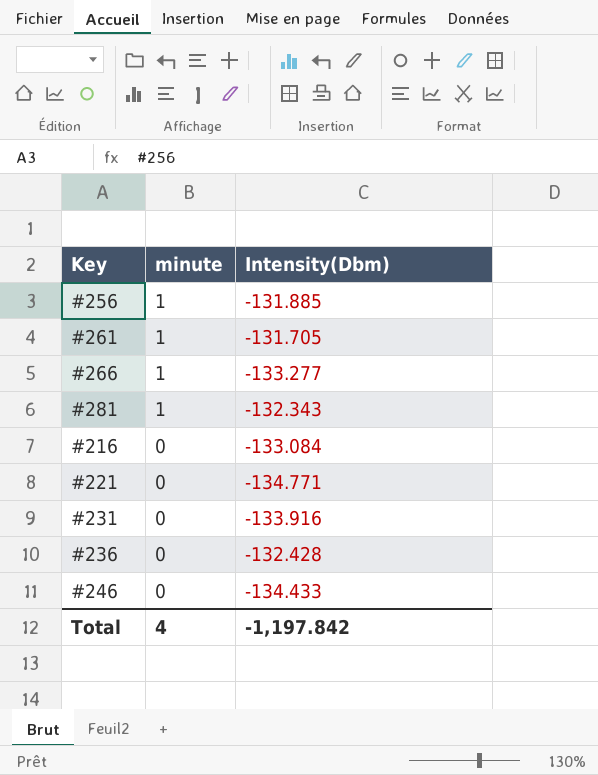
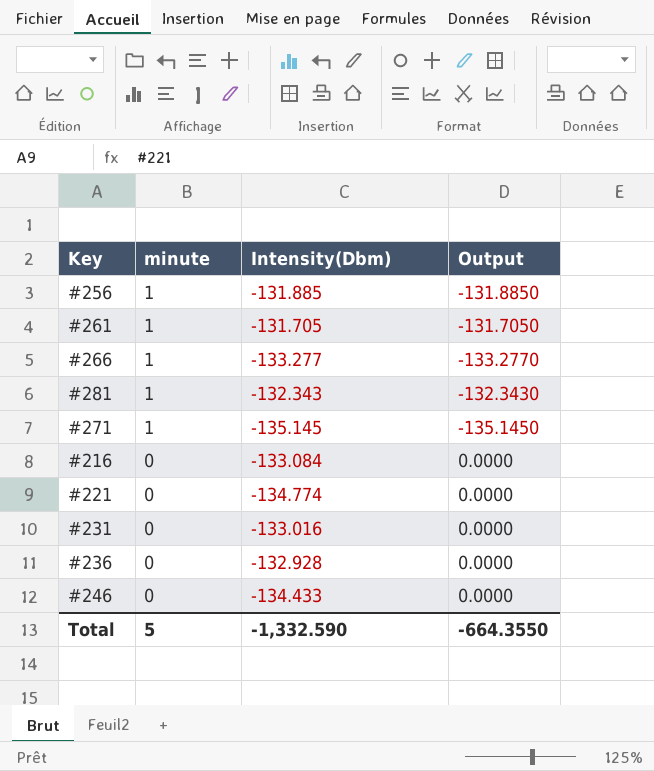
column Output | formula: none -> [minute] * [Intensity(Dbm)]
row #271: none -> 1 | -135.145 | -135.1450
#221 | Intensity(Dbm): -134.771 -> -134.774
#231 | Intensity(Dbm): -133.916 -> -133.016
#236 | Intensity(Dbm): -132.428 -> -132.928
Total | minute: 4 -> 5
Total | Intensity(Dbm): -1,197.842 -> -1,332.590

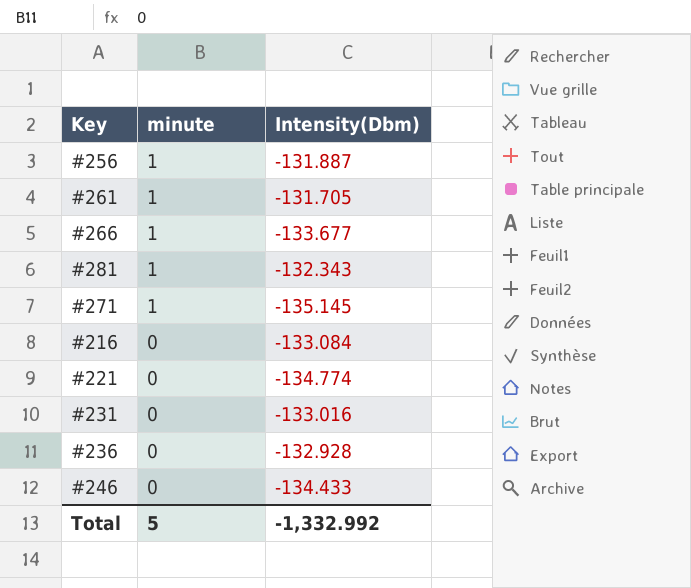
column Output | formula: [minute] * [Intensity(Dbm)] -> none
#256 | Intensity(Dbm): -131.885 -> -131.887
#266 | Intensity(Dbm): -133.277 -> -133.677
Total | Intensity(Dbm): -1,332.590 -> -1,332.992

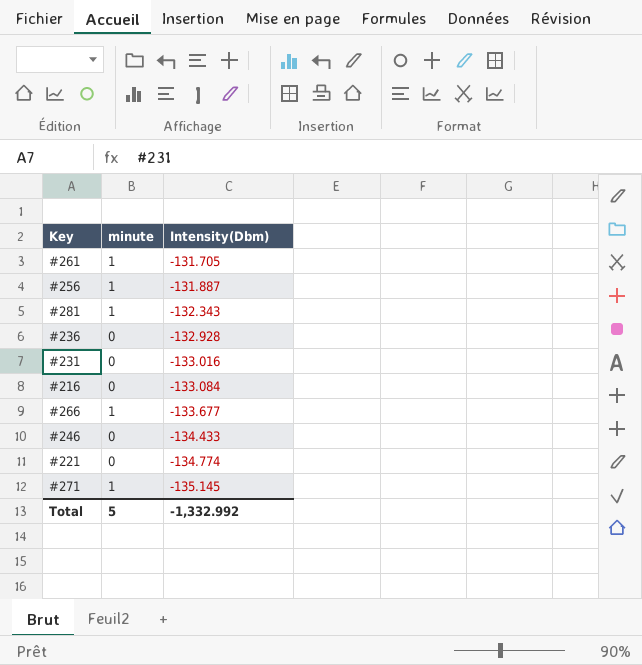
row order: minute descending -> Intensity(Dbm) descending

